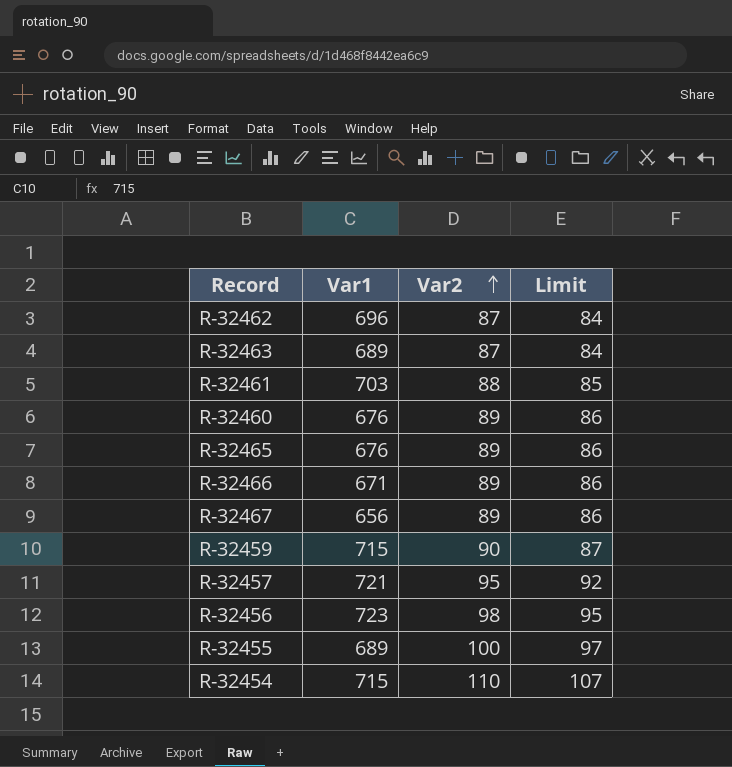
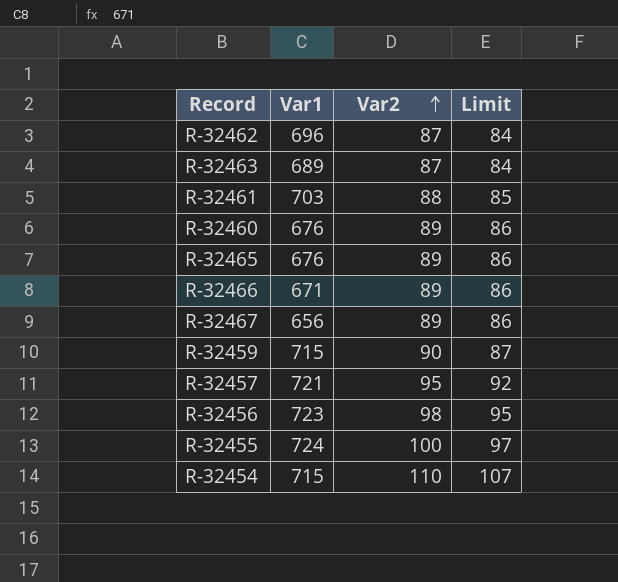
R-32455 | Var1: 689 -> 724

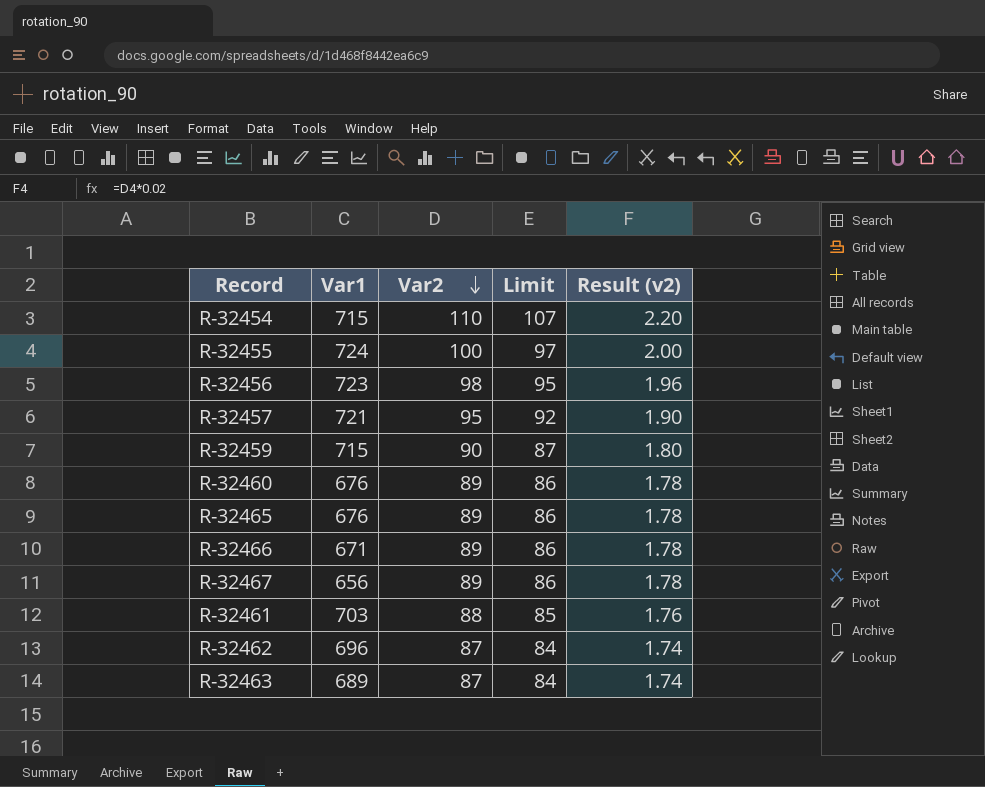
row order: Var2 ascending -> Var2 descending
column Result (v2) | formula: none -> [Var2] * 0.02

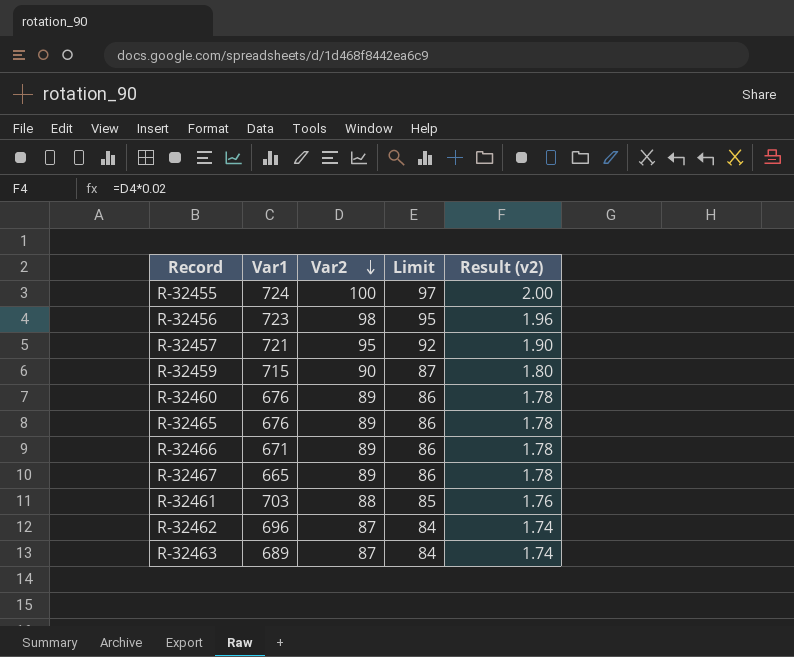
row R-32454: 715 | 110 | 107 | 2.20 -> none
R-32467 | Var1: 656 -> 665

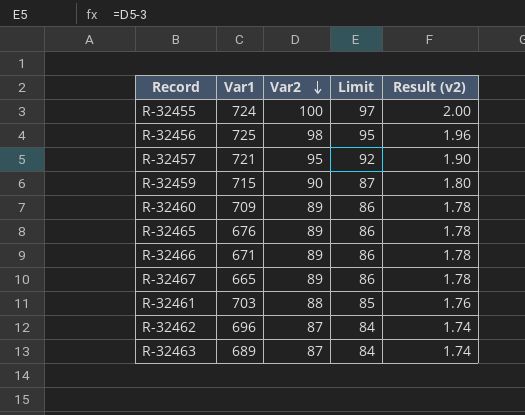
R-32456 | Var1: 723 -> 725
R-32460 | Var1: 676 -> 709

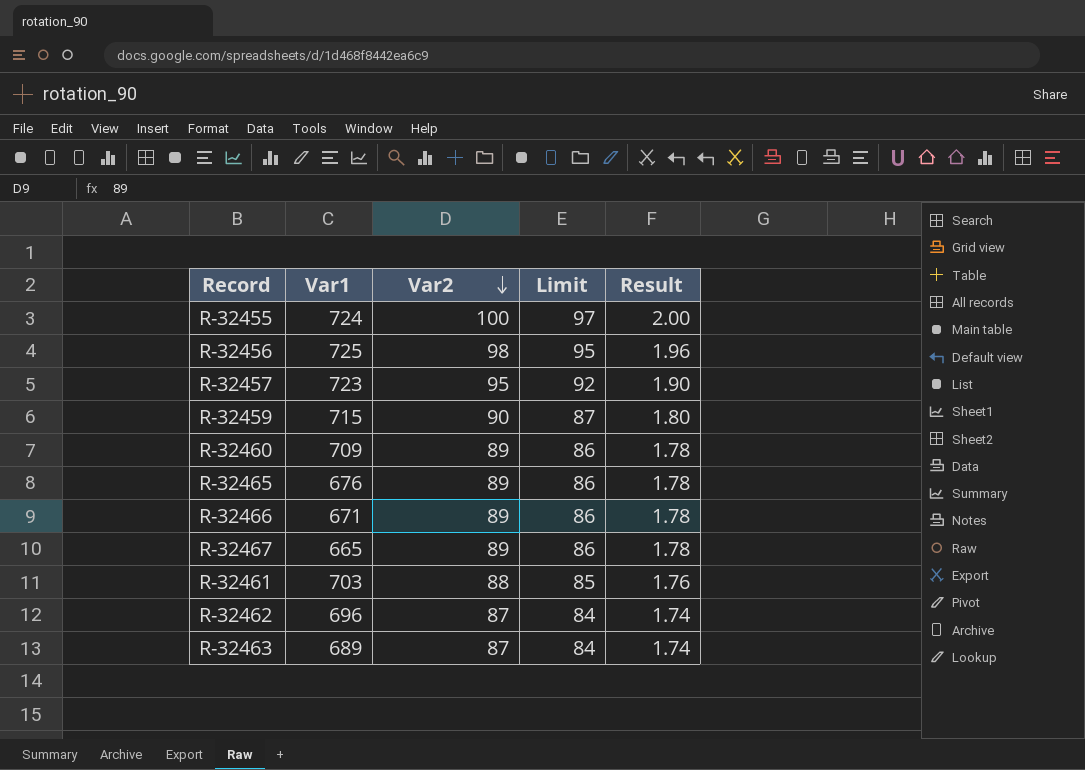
column name: Result (v2) -> Result
R-32457 | Var1: 721 -> 723

